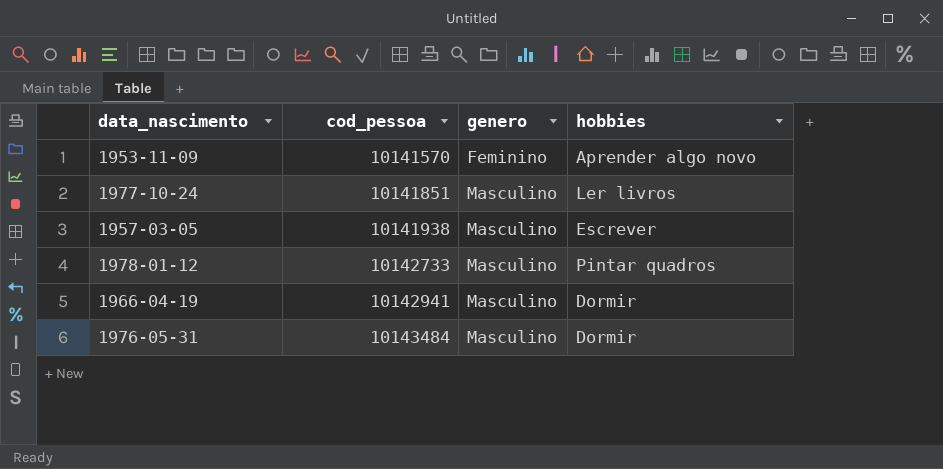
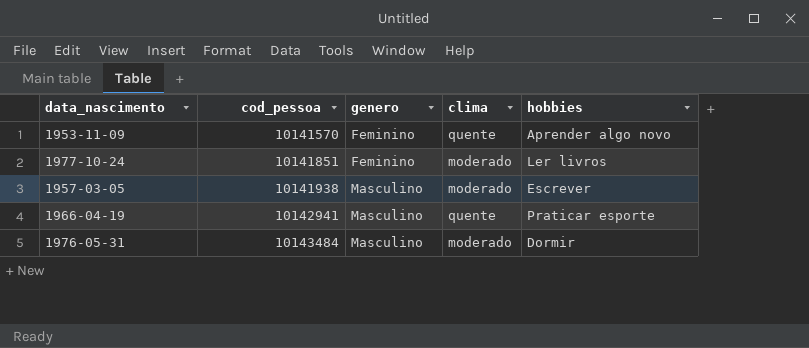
column clima | position: none -> 4
row 1978-01-12: 10142733 | Masculino | Pintar quadros -> none
1977-10-24 | genero: Masculino -> Feminino
1966-04-19 | hobbies: Dormir -> Praticar esporte

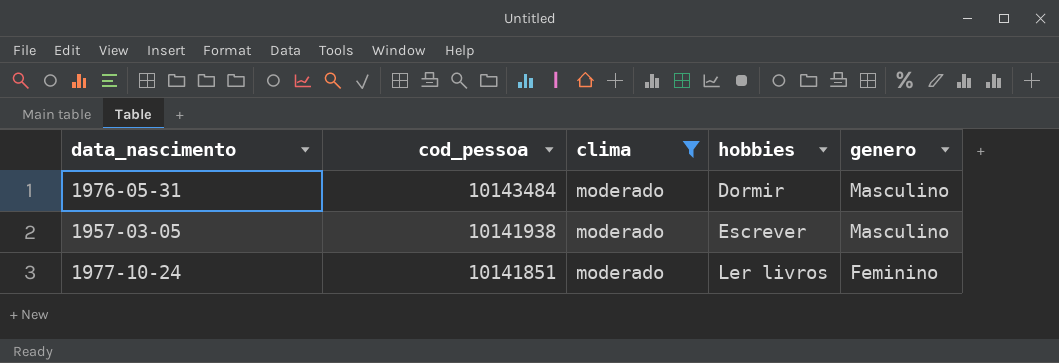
filter: none -> clima = moderado
row order: cod_pessoa ascending -> cod_pessoa descending
column genero | position: 3 -> 5

